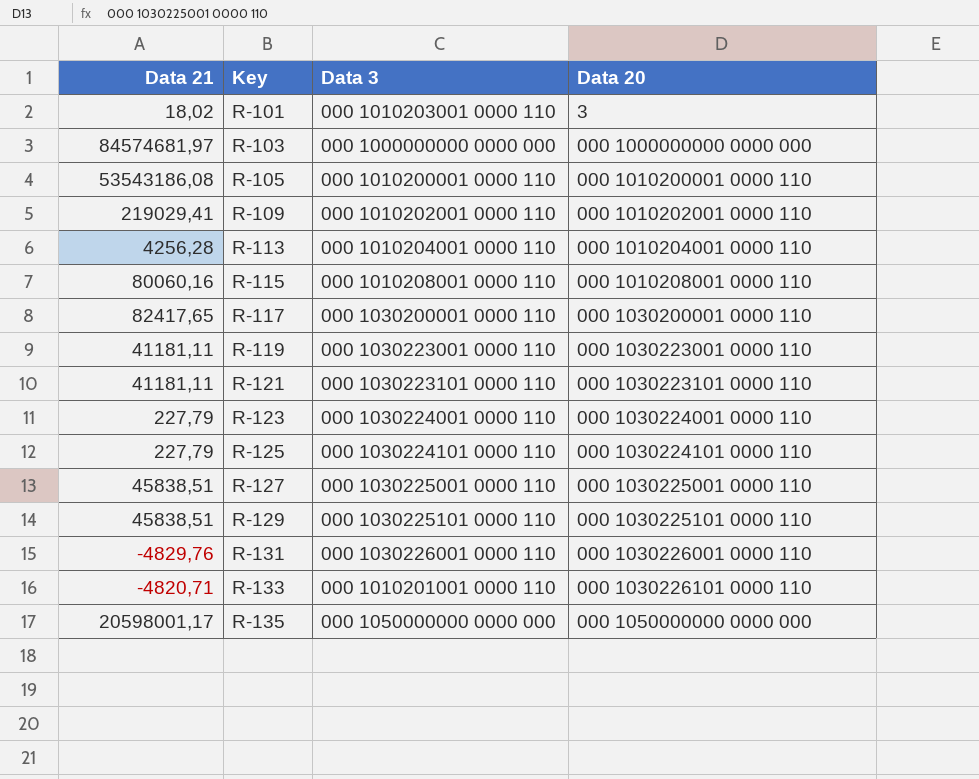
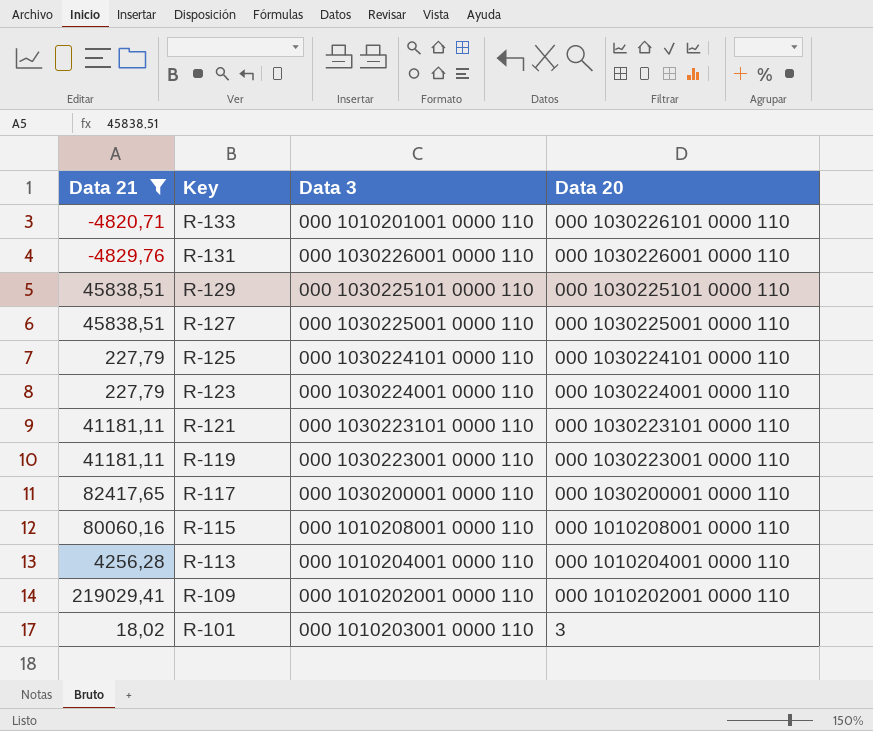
filter: none -> Data 21 <= 219029,41
row order: Key ascending -> Key descending

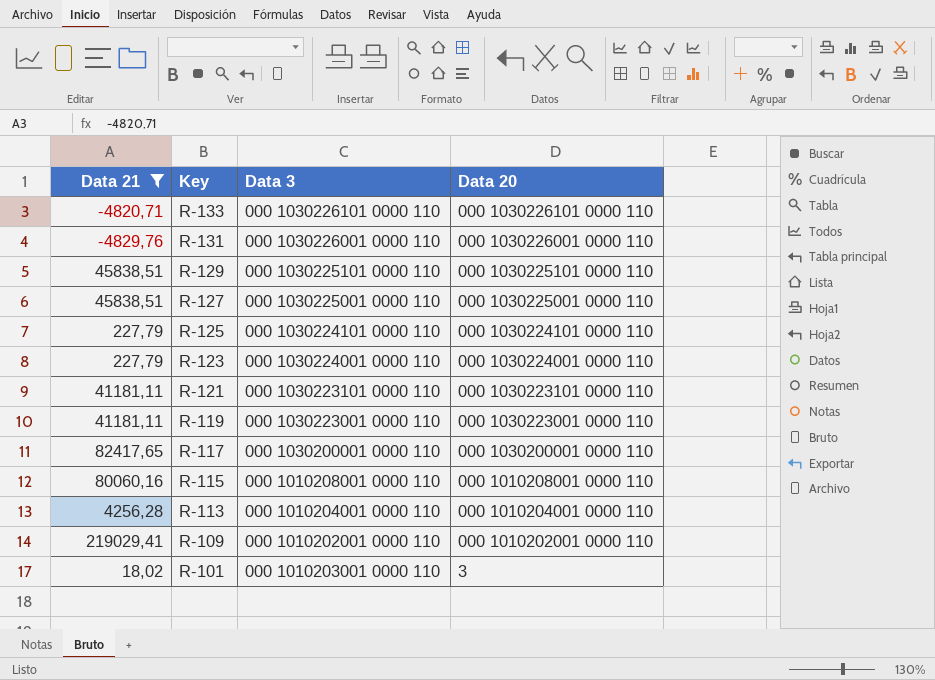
R-133 | Data 3: 000 1010201001 0000 110 -> 000 1030226101 0000 110

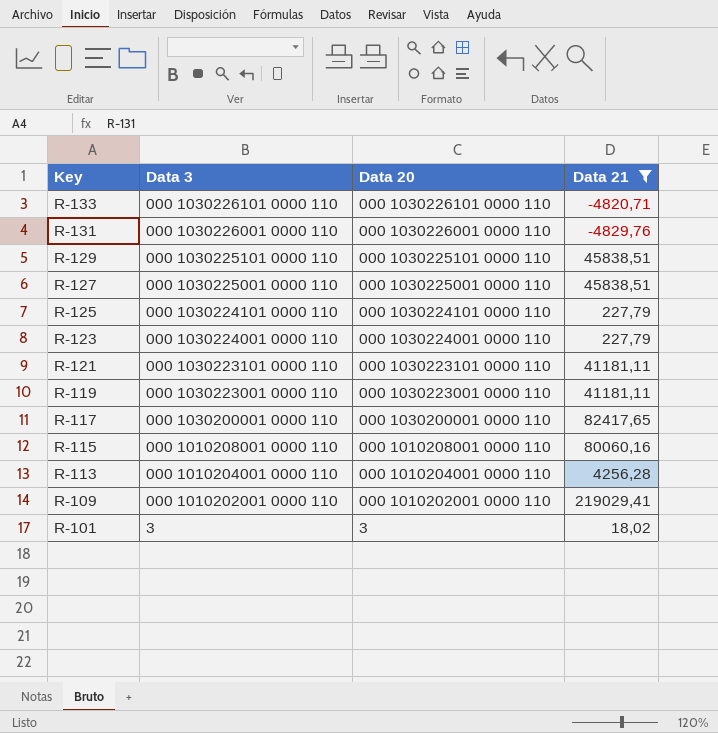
column Data 21 | position: 1 -> 4
R-101 | Data 3: 000 1010203001 0000 110 -> 3

